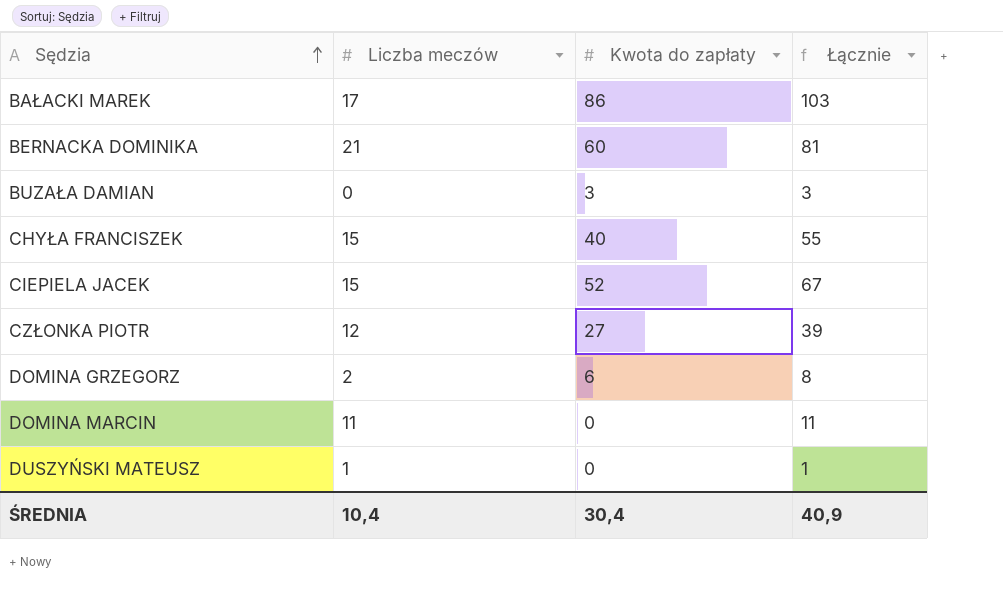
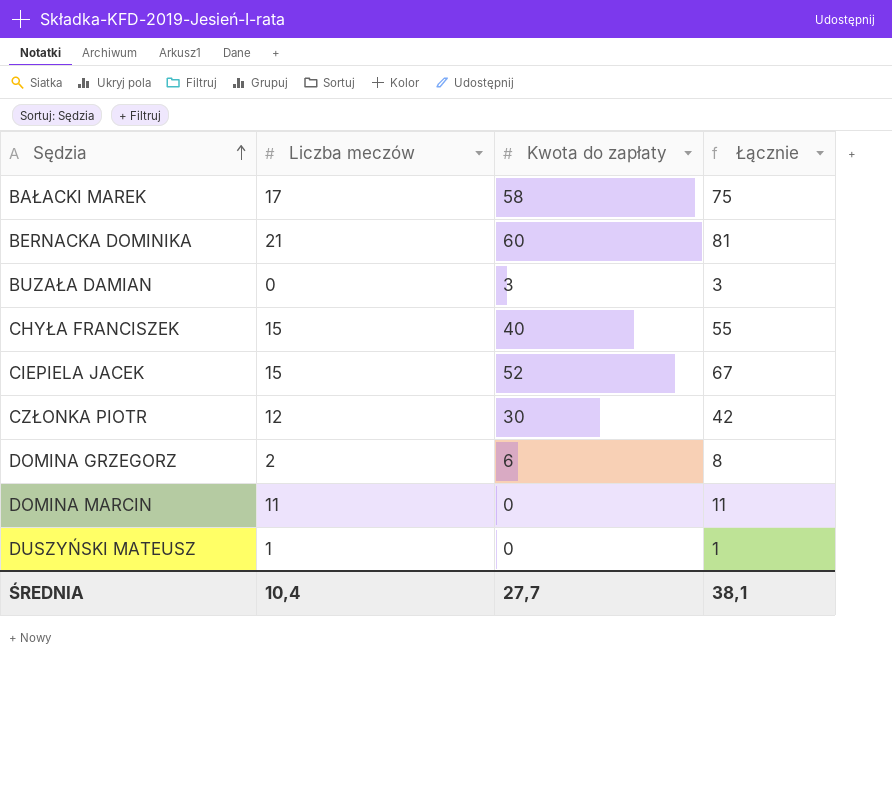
BAŁACKI MAREK | Kwota do zapłaty: 86 -> 58
BAŁACKI MAREK | Łącznie: 103 -> 75
CZŁONKA PIOTR | Kwota do zapłaty: 27 -> 30
CZŁONKA PIOTR | Łącznie: 39 -> 42
ŚREDNIA | Kwota do zapłaty: 30,4 -> 27,7
ŚREDNIA | Łącznie: 40,9 -> 38,1

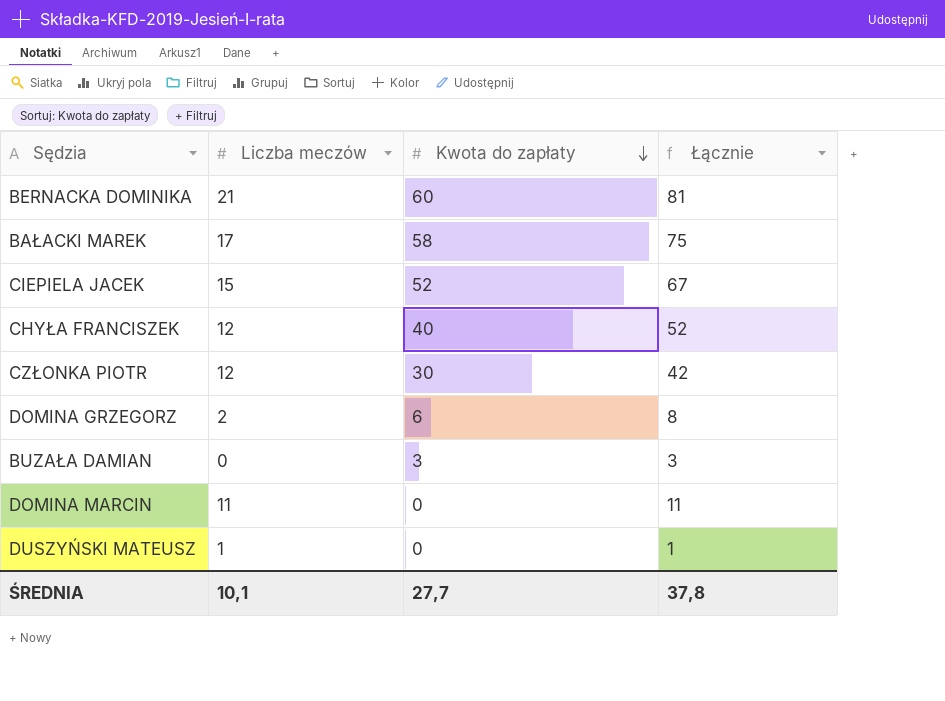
row order: Sędzia ascending -> Kwota do zapłaty descending
CHYŁA FRANCISZEK | Liczba meczów: 15 -> 12
CHYŁA FRANCISZEK | Łącznie: 55 -> 52
ŚREDNIA | Liczba meczów: 10,4 -> 10,1
ŚREDNIA | Łącznie: 38,1 -> 37,8

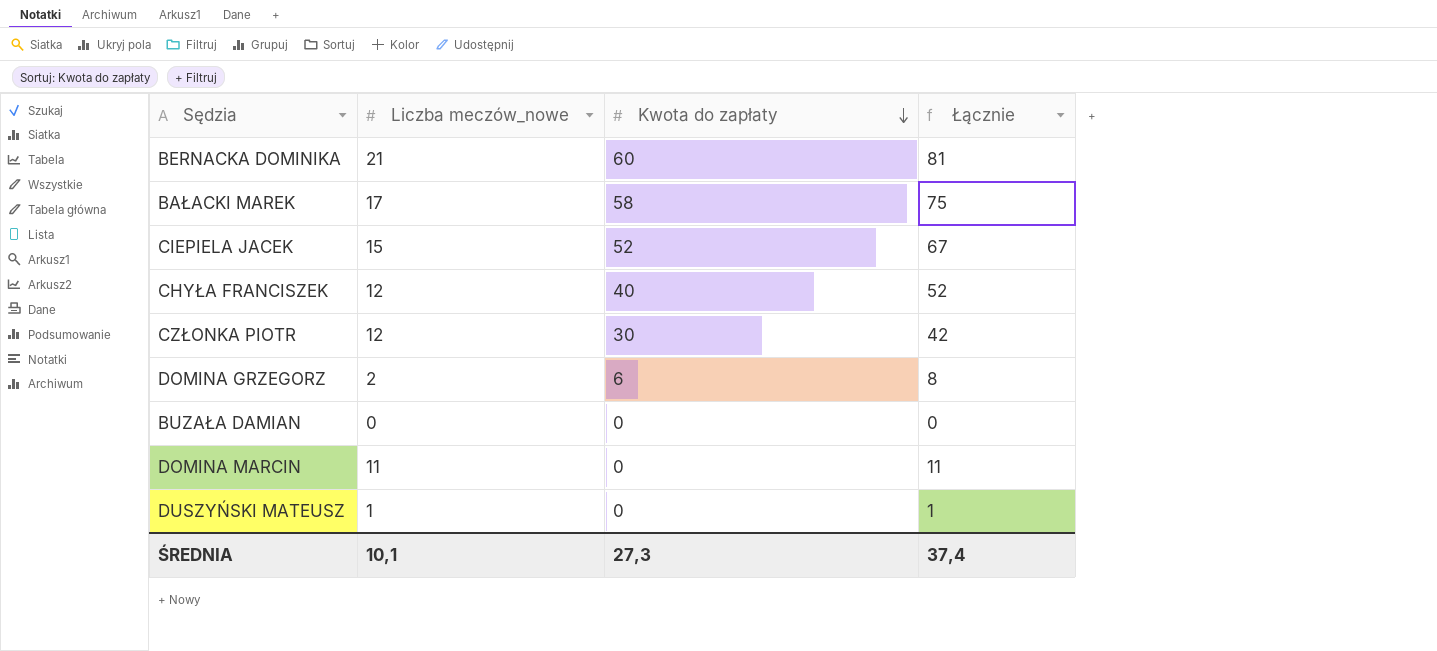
column name: Liczba meczów -> Liczba meczów_nowe
BUZAŁA DAMIAN | Kwota do zapłaty: 3 -> 0
BUZAŁA DAMIAN | Łącznie: 3 -> 0
ŚREDNIA | Kwota do zapłaty: 27,7 -> 27,3
ŚREDNIA | Łącznie: 37,8 -> 37,4

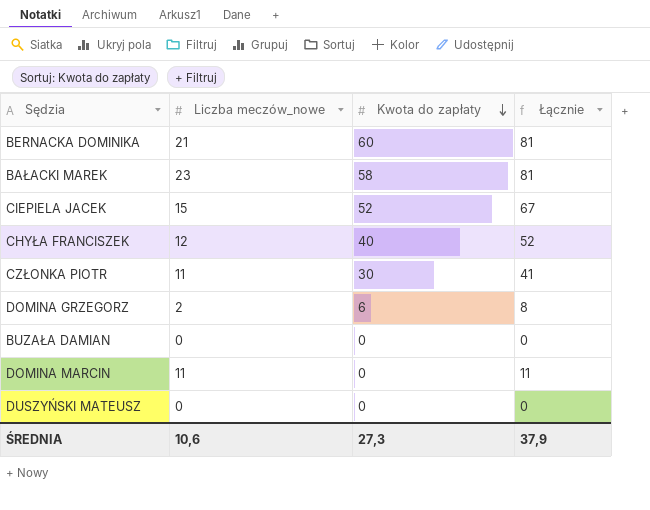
BAŁACKI MAREK | Liczba meczów_nowe: 17 -> 23
BAŁACKI MAREK | Łącznie: 75 -> 81
CZŁONKA PIOTR | Liczba meczów_nowe: 12 -> 11
CZŁONKA PIOTR | Łącznie: 42 -> 41
DUSZYŃSKI MATEUSZ | Liczba meczów_nowe: 1 -> 0
DUSZYŃSKI MATEUSZ | Łącznie: 1 -> 0
ŚREDNIA | Liczba meczów_nowe: 10,1 -> 10,6
ŚREDNIA | Łącznie: 37,4 -> 37,9

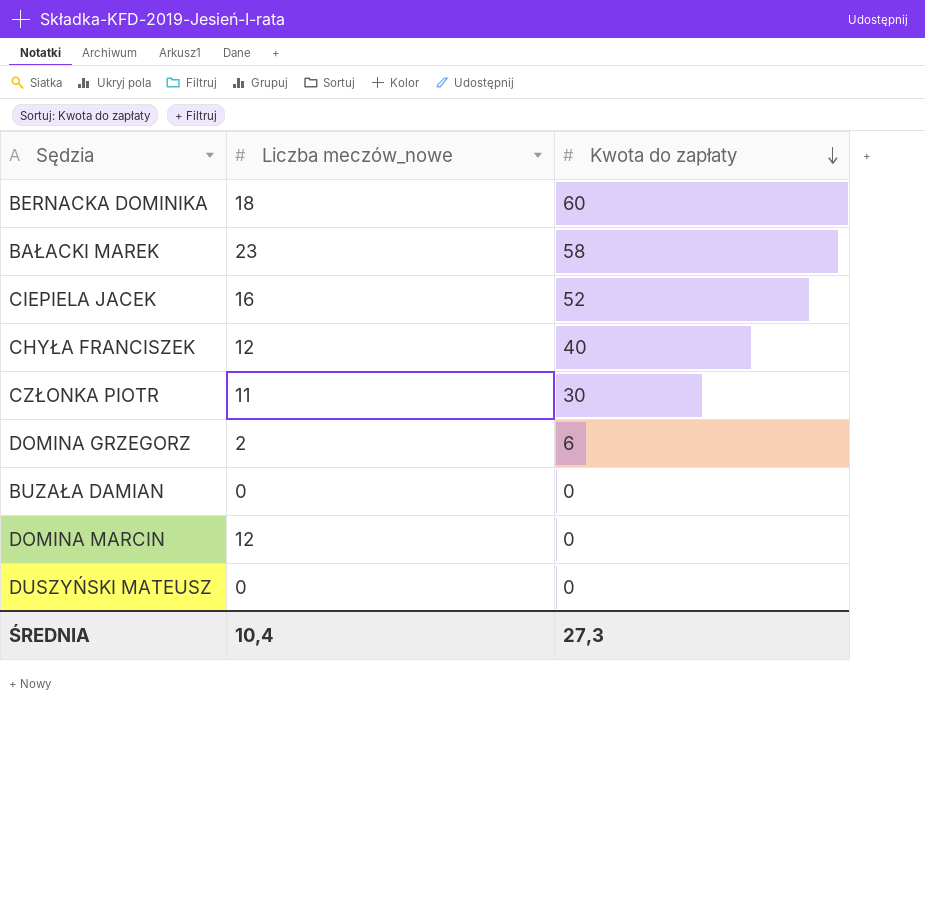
column Łącznie | formula: [Liczba meczów_nowe] + [Kwota do zapłaty] -> none
BERNACKA DOMINIKA | Liczba meczów_nowe: 21 -> 18
CIEPIELA JACEK | Liczba meczów_nowe: 15 -> 16
DOMINA MARCIN | Liczba meczów_nowe: 11 -> 12
ŚREDNIA | Liczba meczów_nowe: 10,6 -> 10,4

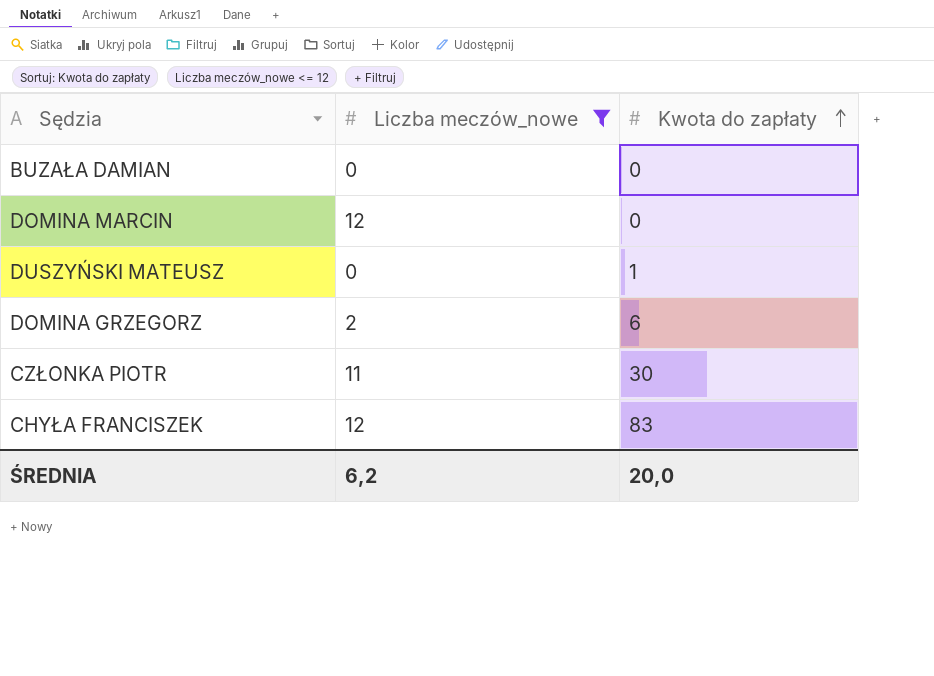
filter: none -> Liczba meczów_nowe <= 12
row order: Kwota do zapłaty descending -> Kwota do zapłaty ascending
DUSZYŃSKI MATEUSZ | Kwota do zapłaty: 0 -> 1
CHYŁA FRANCISZEK | Kwota do zapłaty: 40 -> 83
ŚREDNIA | Liczba meczów_nowe: 10,4 -> 6,2
ŚREDNIA | Kwota do zapłaty: 27,3 -> 20,0

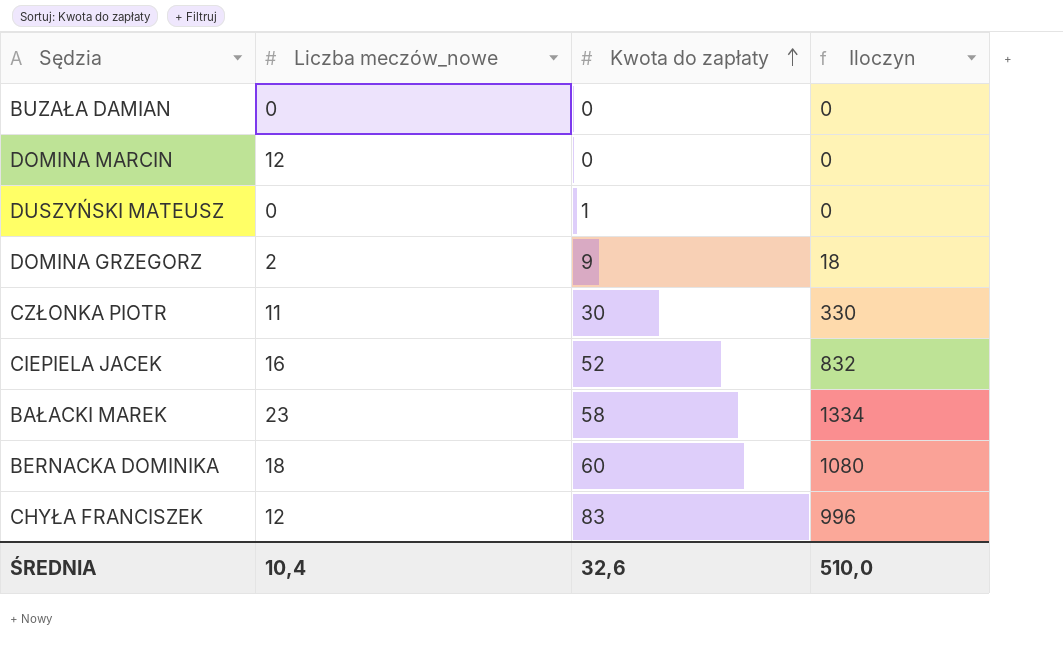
filter: Liczba meczów_nowe <= 12 -> none
column Iloczyn | formula: none -> [Liczba meczów_nowe] * [Kwota do zapłaty]
DOMINA GRZEGORZ | Kwota do zapłaty: 6 -> 9
ŚREDNIA | Liczba meczów_nowe: 6,2 -> 10,4
ŚREDNIA | Kwota do zapłaty: 20,0 -> 32,6

